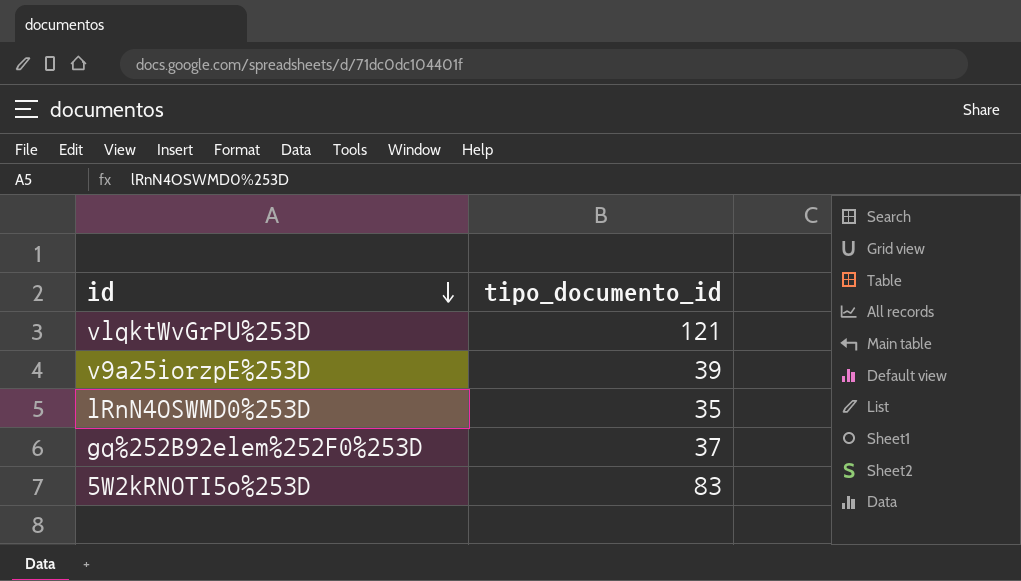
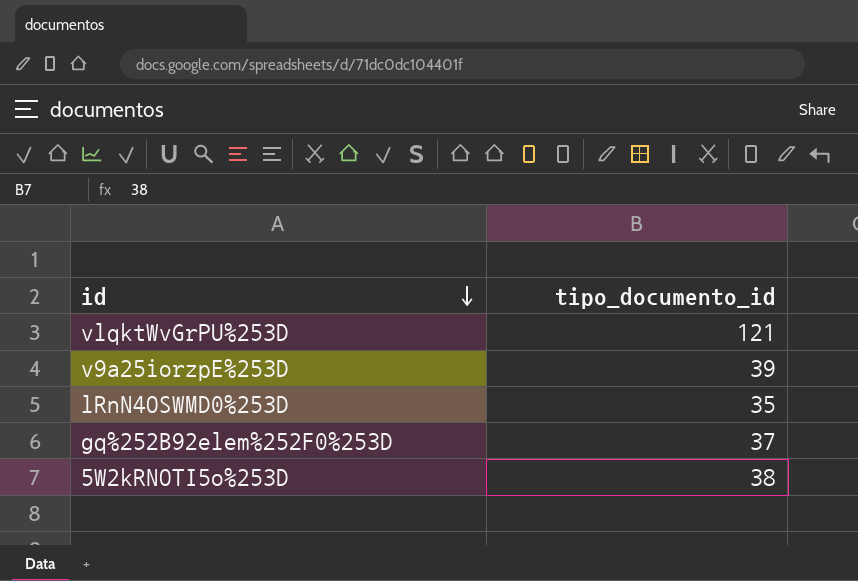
5W2kRNOTI5o%253D | tipo_documento_id: 83 -> 38

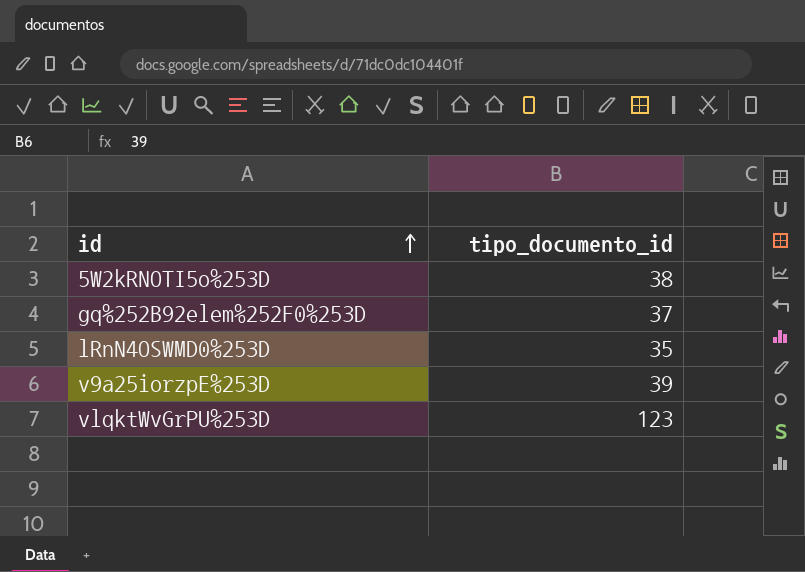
row order: id descending -> id ascending
vlqktWvGrPU%253D | tipo_documento_id: 121 -> 123

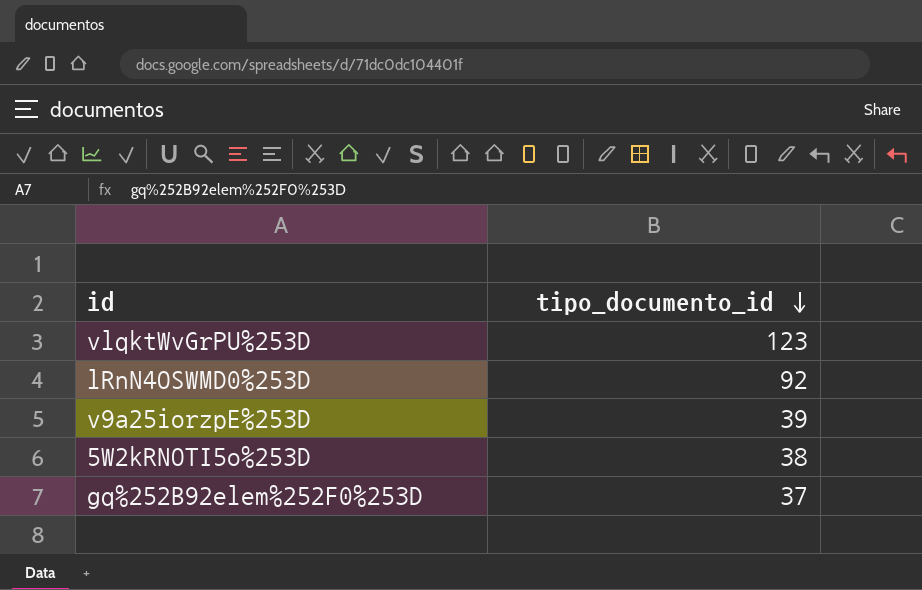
row order: id ascending -> tipo_documento_id descending
lRnN4OSWMD0%253D | tipo_documento_id: 35 -> 92

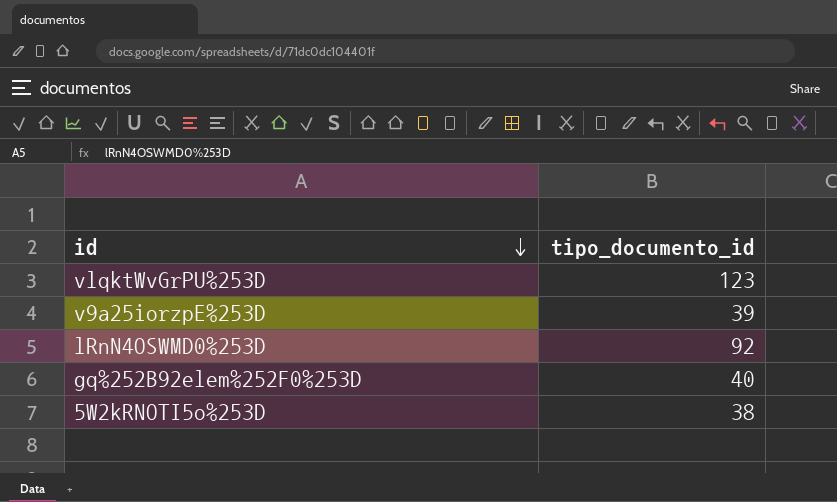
row order: tipo_documento_id descending -> id descending
gq%252B92elem%252F0%253D | tipo_documento_id: 37 -> 40

